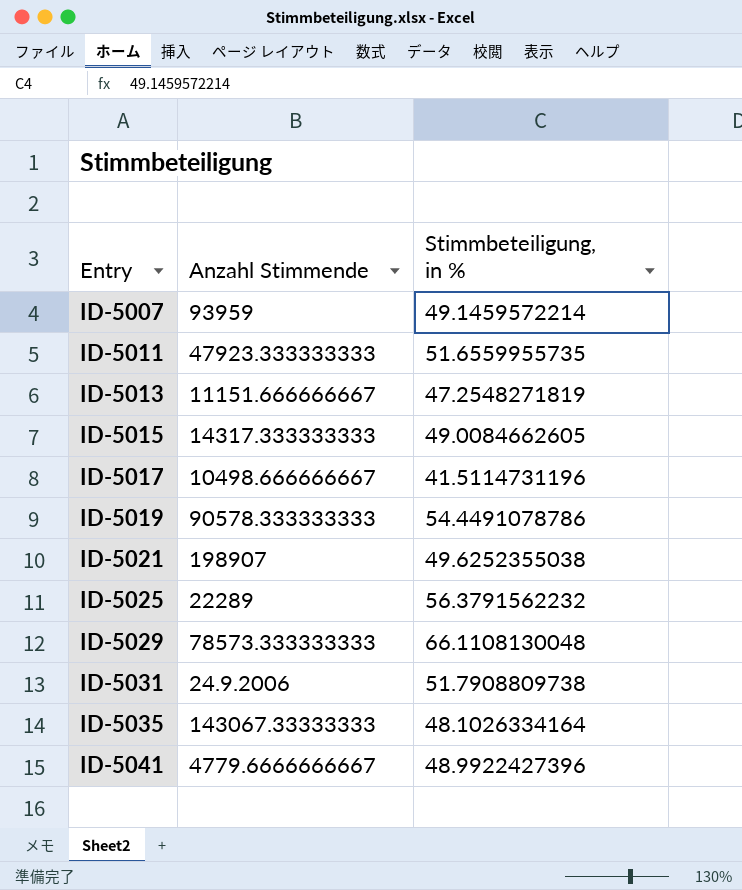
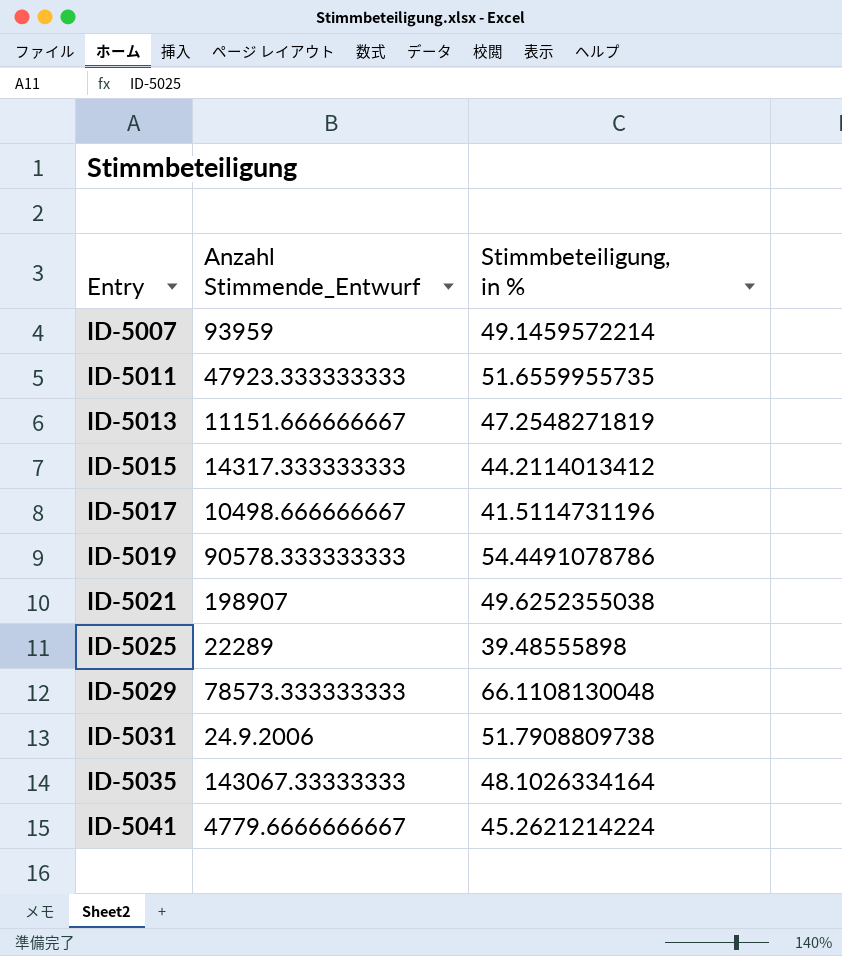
column name: Anzahl Stimmende -> Anzahl Stimmende_Entwurf
ID-5015 | Stimmbeteiligung, in %: 49.0084662605 -> 44.2114013412
ID-5025 | Stimmbeteiligung, in %: 56.3791562232 -> 39.48555898
ID-5041 | Stimmbeteiligung, in %: 48.9922427396 -> 45.2621214224

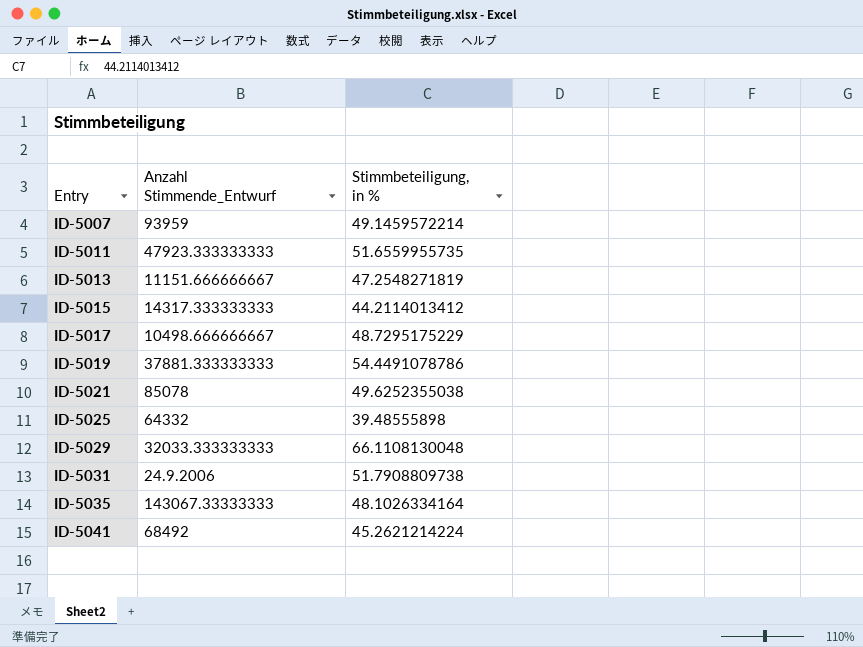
ID-5017 | Stimmbeteiligung, in %: 41.5114731196 -> 48.7295175229
ID-5019 | Anzahl Stimmende_Entwurf: 90578.333333333 -> 37881.333333333
ID-5021 | Anzahl Stimmende_Entwurf: 198907 -> 85078
ID-5025 | Anzahl Stimmende_Entwurf: 22289 -> 64332
ID-5029 | Anzahl Stimmende_Entwurf: 78573.333333333 -> 32033.333333333
ID-5041 | Anzahl Stimmende_Entwurf: 4779.6666666667 -> 68492

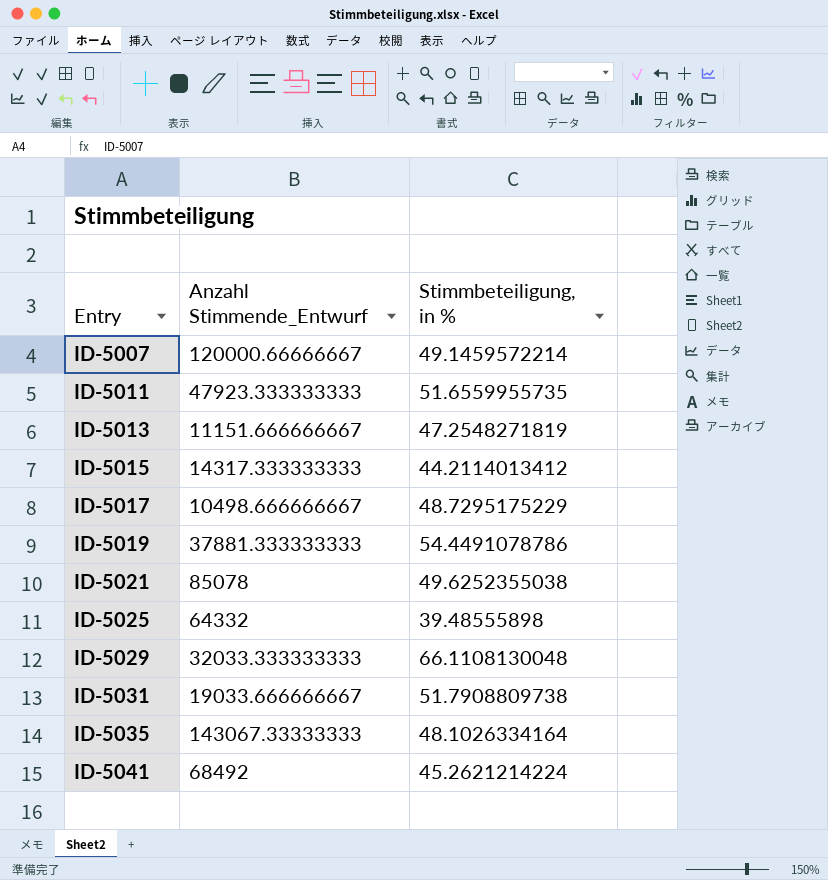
ID-5007 | Anzahl Stimmende_Entwurf: 93959 -> 120000.66666667
ID-5031 | Anzahl Stimmende_Entwurf: 24.9.2006 -> 19033.666666667

